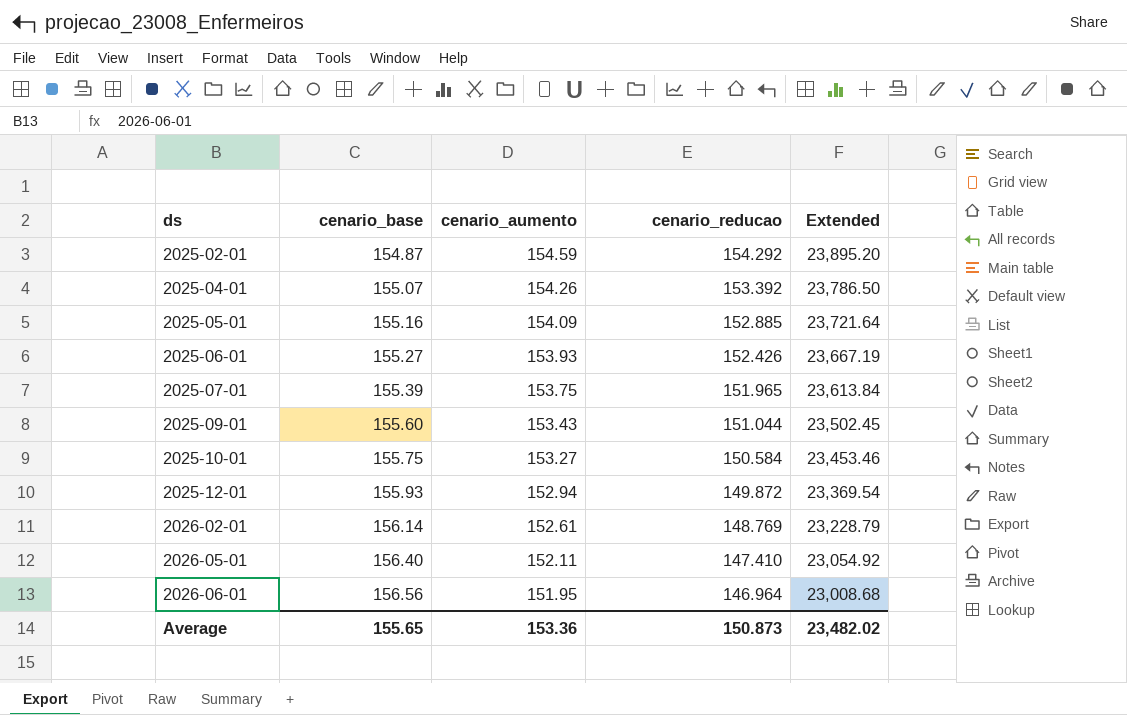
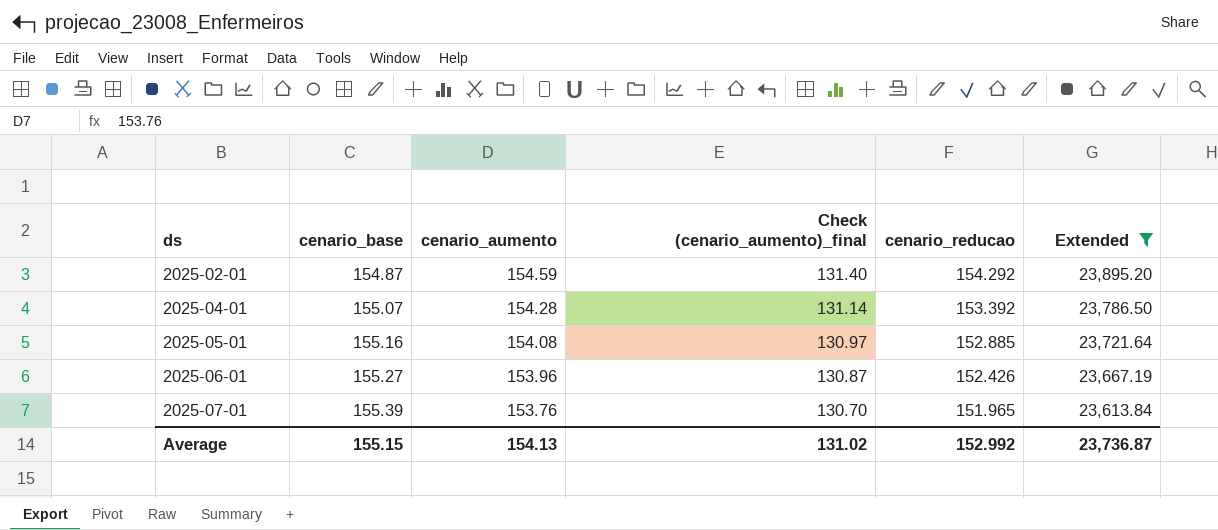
filter: none -> Extended >= 23,613.84
column Check (cenario_aumento)_final | formula: none -> [cenario_aumento] * 0.85
2025-04-01 | cenario_aumento: 154.26 -> 154.28
2025-05-01 | cenario_aumento: 154.09 -> 154.08
2025-06-01 | cenario_aumento: 153.93 -> 153.96
2025-07-01 | cenario_aumento: 153.75 -> 153.76
Average | cenario_base: 155.65 -> 155.15
Average | cenario_aumento: 153.36 -> 154.13
Average | cenario_reducao: 150.873 -> 152.992
Average | Extended: 23,482.02 -> 23,736.87

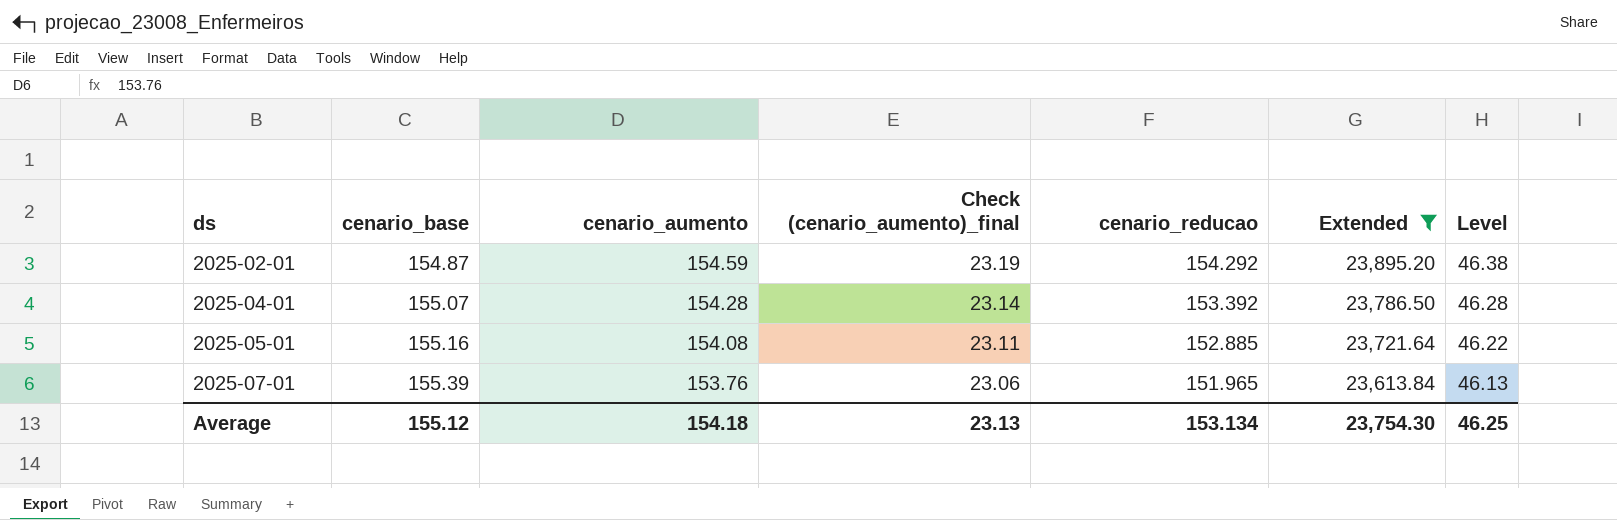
column Check (cenario_aumento)_final | formula: [cenario_aumento] * 0.85 -> [cenario_aumento] * 0.15
column Level | formula: none -> [cenario_aumento] * 0.3
row 2025-06-01: 155.27 | 153.96 | 130.87 | 152.426 | 23,667.19 -> none
Average | cenario_base: 155.15 -> 155.12
Average | cenario_aumento: 154.13 -> 154.18
Average | Check (cenario_aumento)_final: 131.02 -> 23.13
Average | cenario_reducao: 152.992 -> 153.134
Average | Extended: 23,736.87 -> 23,754.30

